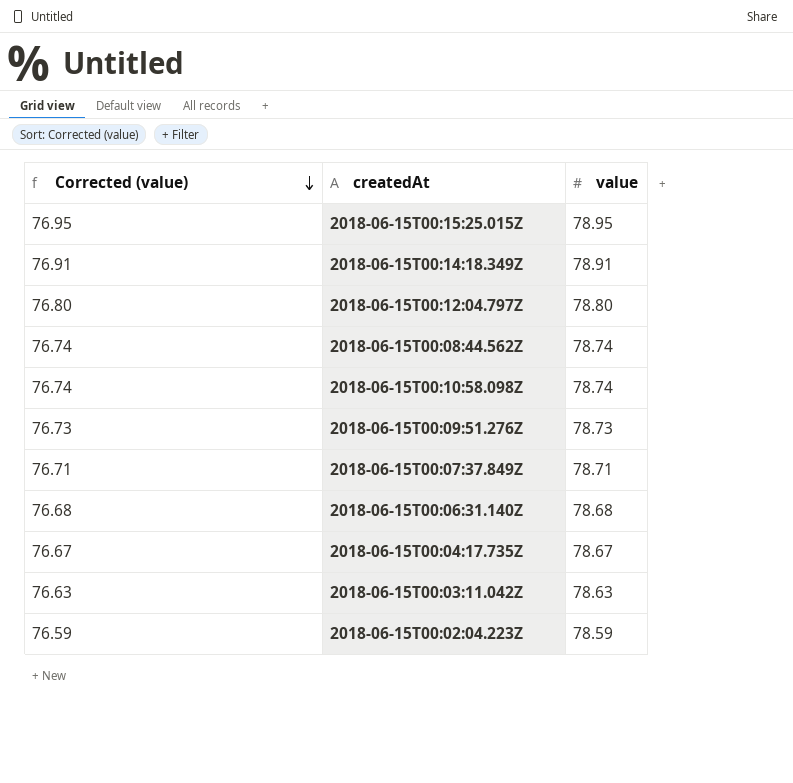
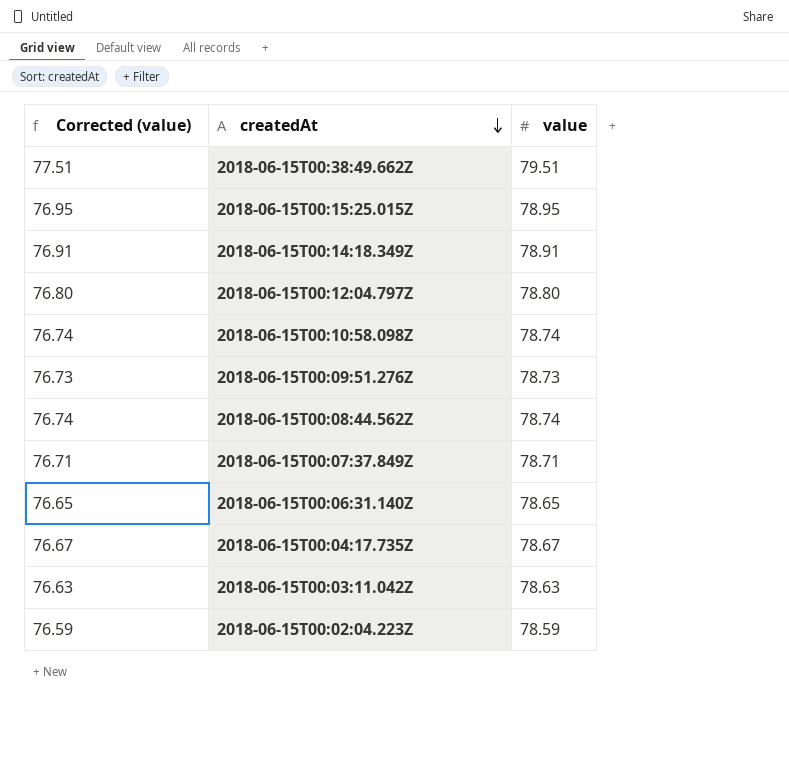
row order: Corrected (value) descending -> createdAt descending
row 2018-06-15T00:38:49.662Z: none -> 77.51 | 79.51
2018-06-15T00:06:31.140Z | Corrected (value): 76.68 -> 76.65
2018-06-15T00:06:31.140Z | value: 78.68 -> 78.65

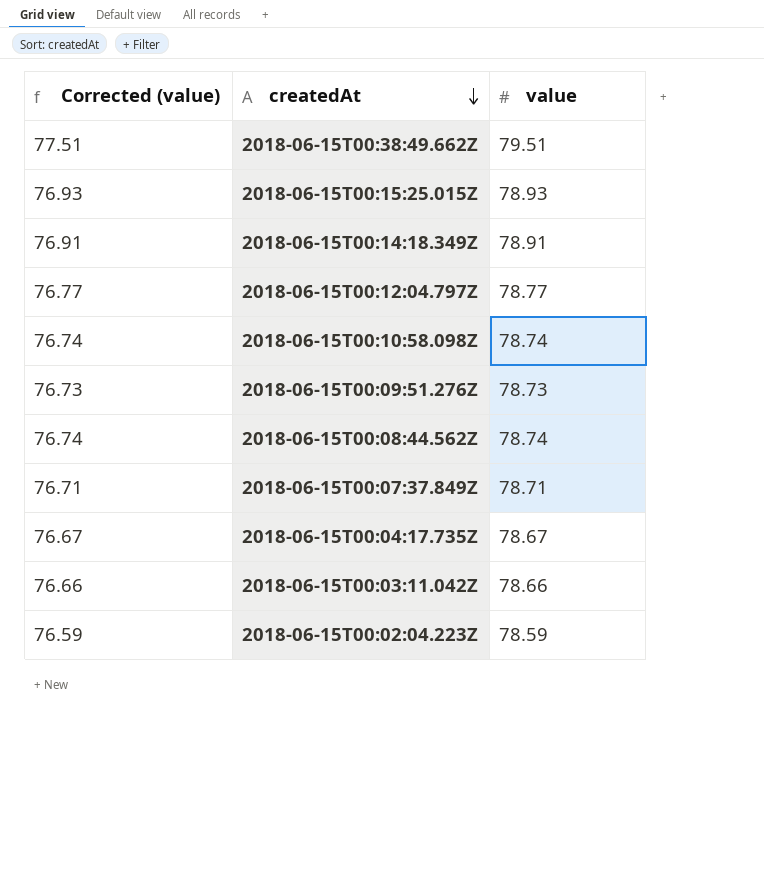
row 2018-06-15T00:06:31.140Z: 76.65 | 78.65 -> none
2018-06-15T00:15:25.015Z | Corrected (value): 76.95 -> 76.93
2018-06-15T00:15:25.015Z | value: 78.95 -> 78.93
2018-06-15T00:12:04.797Z | Corrected (value): 76.80 -> 76.77
2018-06-15T00:12:04.797Z | value: 78.80 -> 78.77
2018-06-15T00:03:11.042Z | Corrected (value): 76.63 -> 76.66
2018-06-15T00:03:11.042Z | value: 78.63 -> 78.66

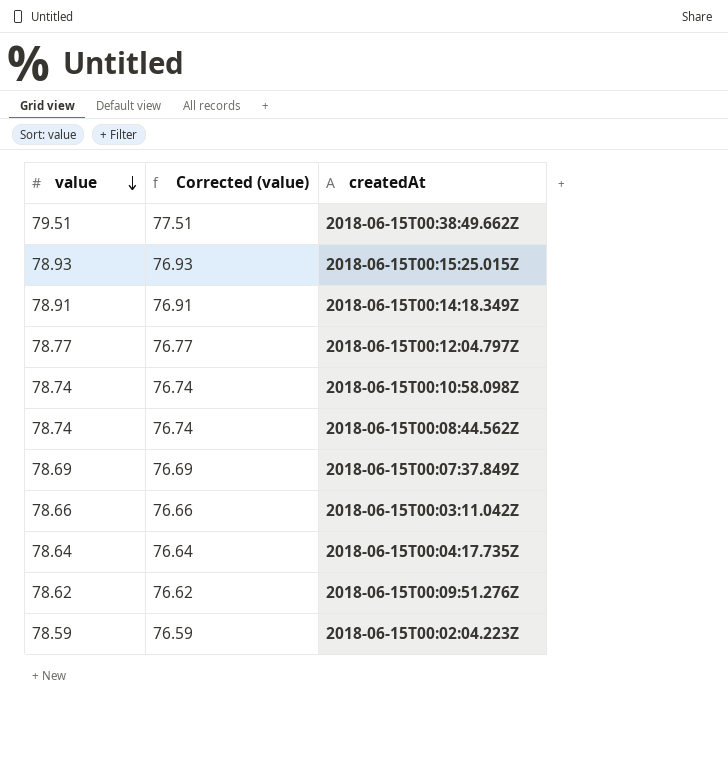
row order: createdAt descending -> value descending
column value | position: 3 -> 1
2018-06-15T00:07:37.849Z | value: 78.71 -> 78.69
2018-06-15T00:07:37.849Z | Corrected (value): 76.71 -> 76.69
2018-06-15T00:04:17.735Z | value: 78.67 -> 78.64
2018-06-15T00:04:17.735Z | Corrected (value): 76.67 -> 76.64
2018-06-15T00:09:51.276Z | value: 78.73 -> 78.62
2018-06-15T00:09:51.276Z | Corrected (value): 76.73 -> 76.62

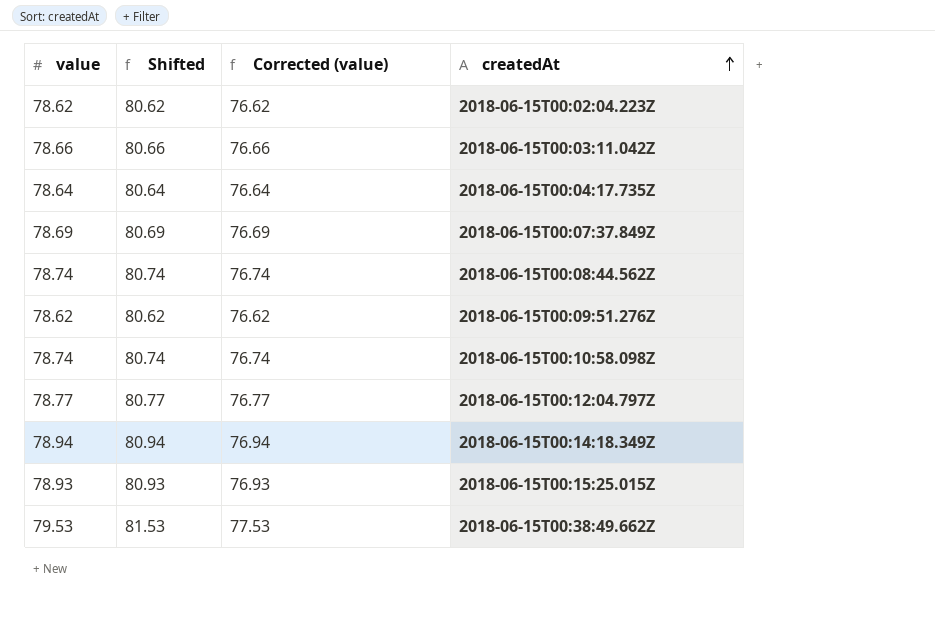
row order: value descending -> createdAt ascending
column Shifted | formula: none -> [value] + 2
2018-06-15T00:02:04.223Z | value: 78.59 -> 78.62
2018-06-15T00:02:04.223Z | Corrected (value): 76.59 -> 76.62
2018-06-15T00:14:18.349Z | value: 78.91 -> 78.94
2018-06-15T00:14:18.349Z | Corrected (value): 76.91 -> 76.94
2018-06-15T00:38:49.662Z | value: 79.51 -> 79.53
2018-06-15T00:38:49.662Z | Corrected (value): 77.51 -> 77.53

